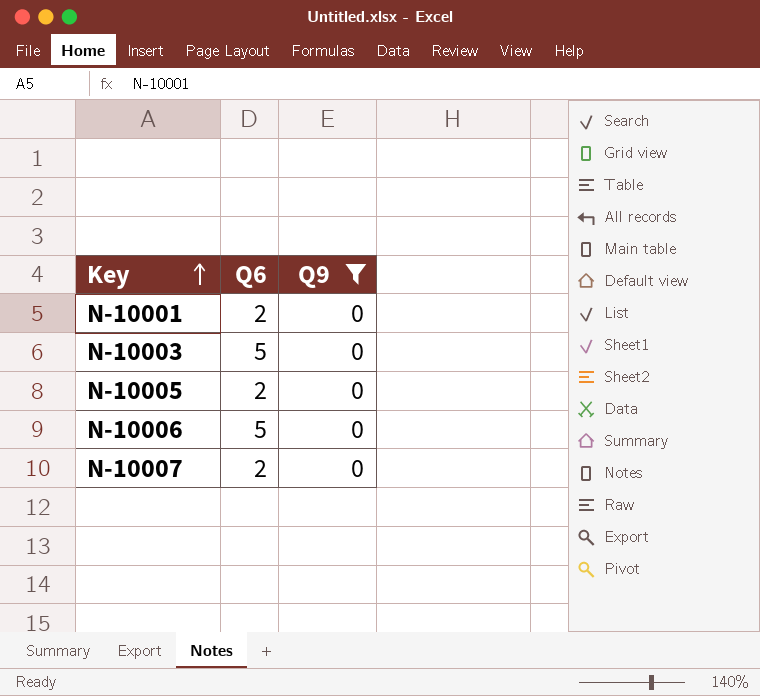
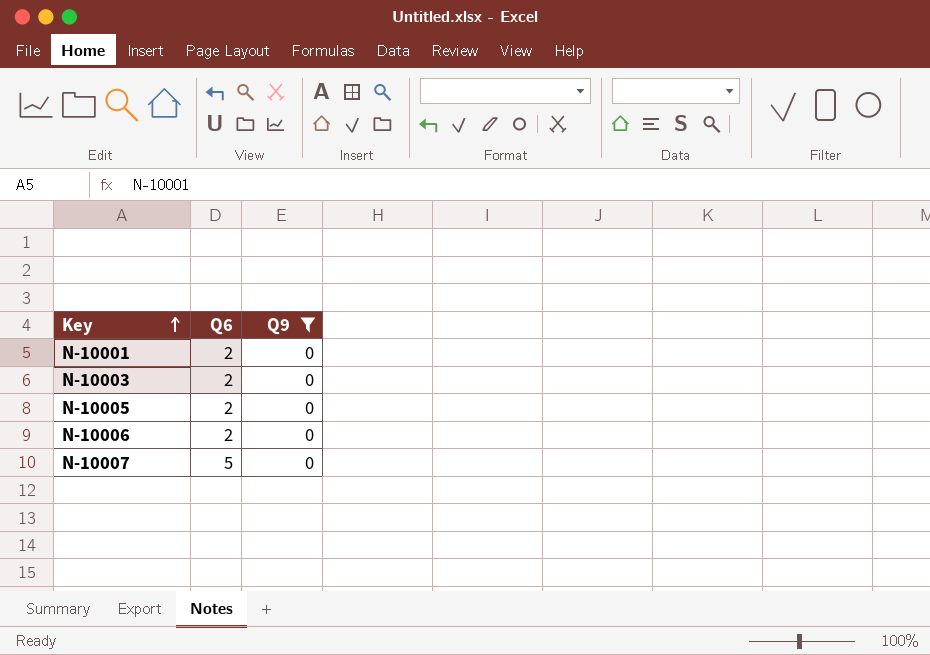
N-10003 | Q6: 5 -> 2
N-10006 | Q6: 5 -> 2
N-10007 | Q6: 2 -> 5

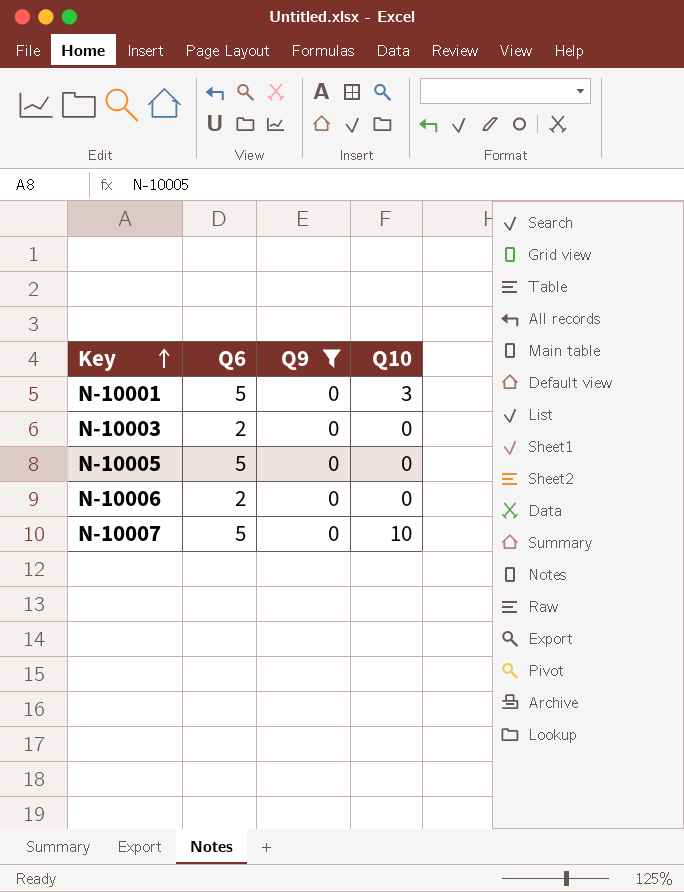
column Q10 | position: none -> 4
N-10001 | Q6: 2 -> 5
N-10005 | Q6: 2 -> 5

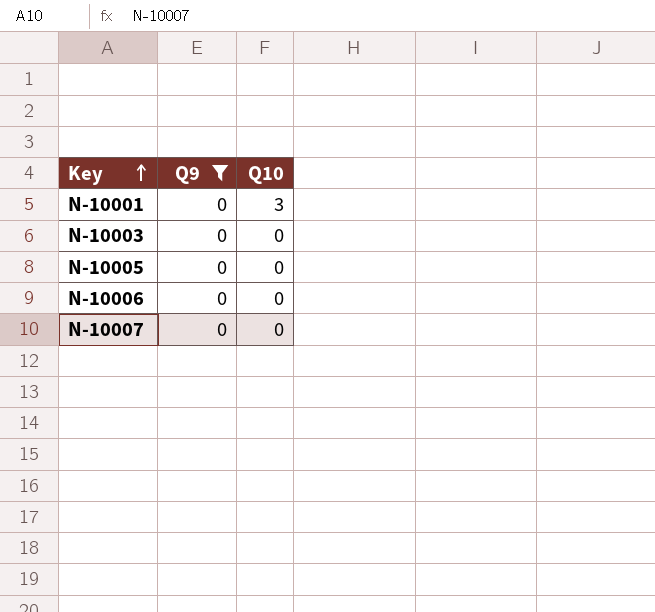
column Q6 | position: 2 -> none
N-10007 | Q10: 10 -> 0

